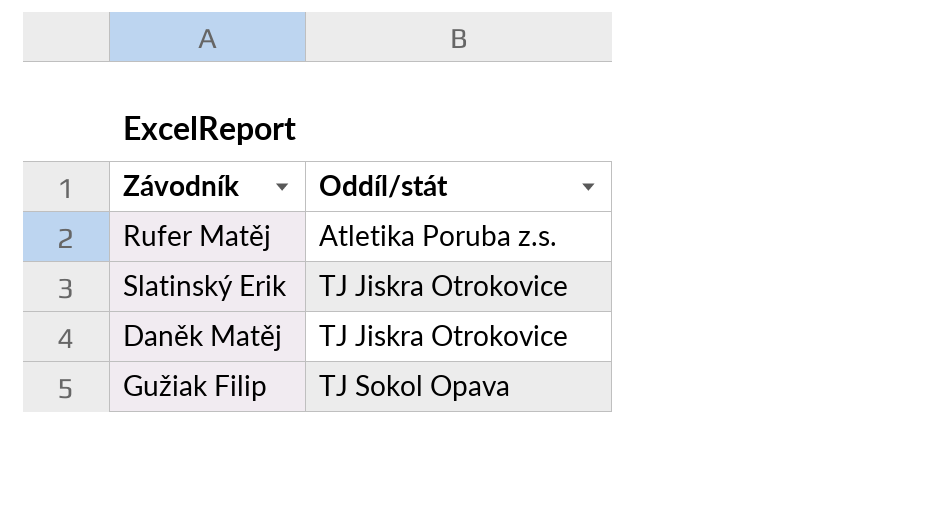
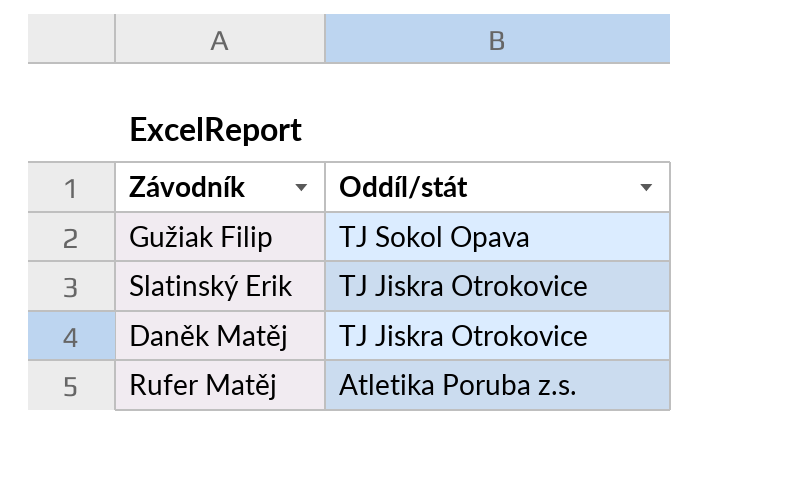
row order: Oddíl/stát ascending -> Oddíl/stát descending

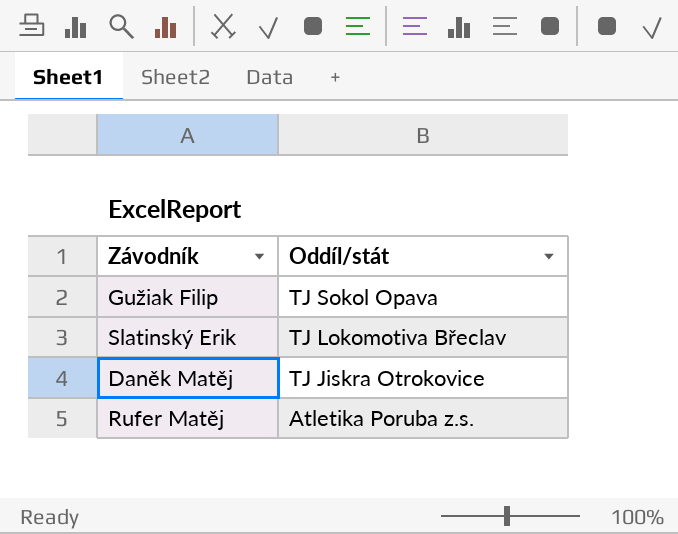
Slatinský Erik | Oddíl/stát: TJ Jiskra Otrokovice -> TJ Lokomotiva Břeclav

